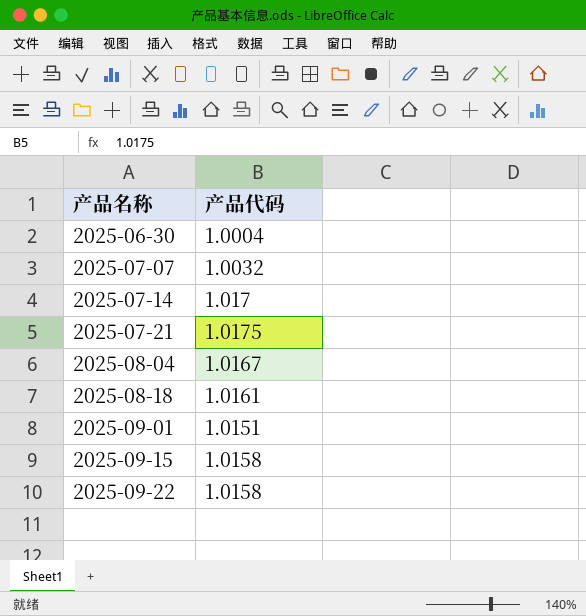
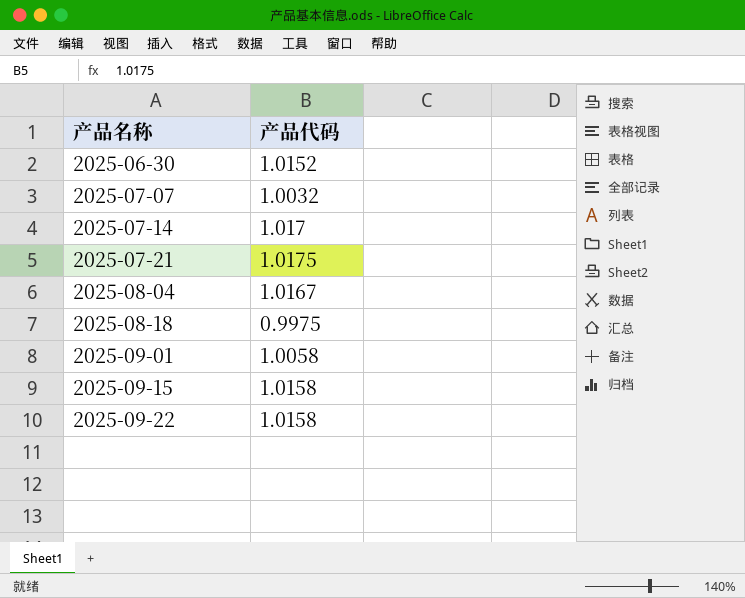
2025-06-30 | 产品代码: 1.0004 -> 1.0152
2025-08-18 | 产品代码: 1.0161 -> 0.9975
2025-09-01 | 产品代码: 1.0151 -> 1.0058

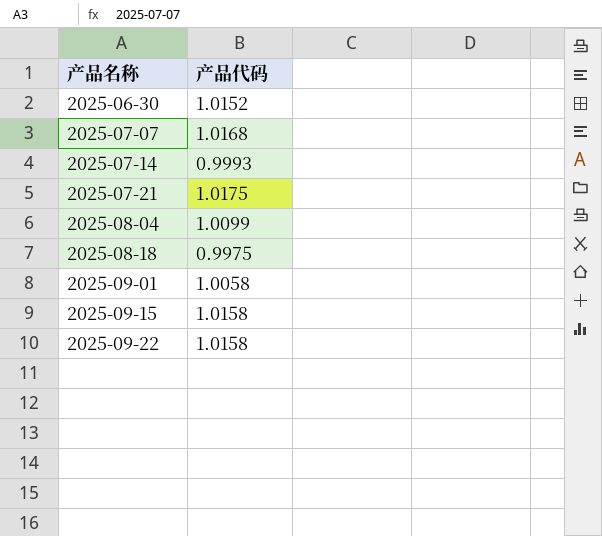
2025-07-07 | 产品代码: 1.0032 -> 1.0168
2025-07-14 | 产品代码: 1.017 -> 0.9993
2025-08-04 | 产品代码: 1.0167 -> 1.0099

